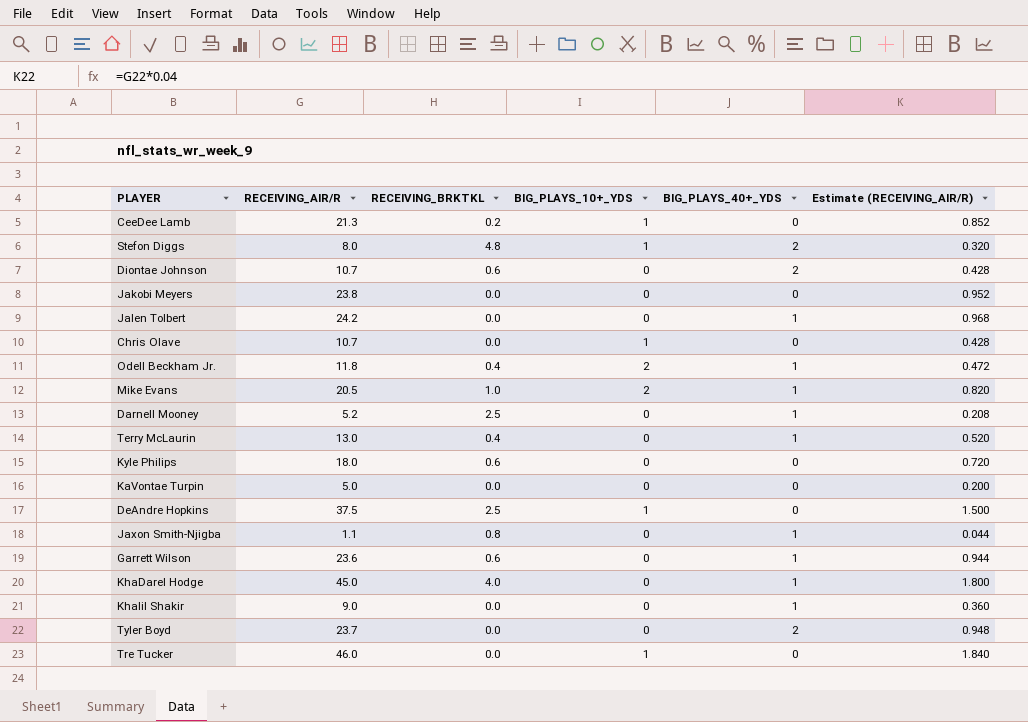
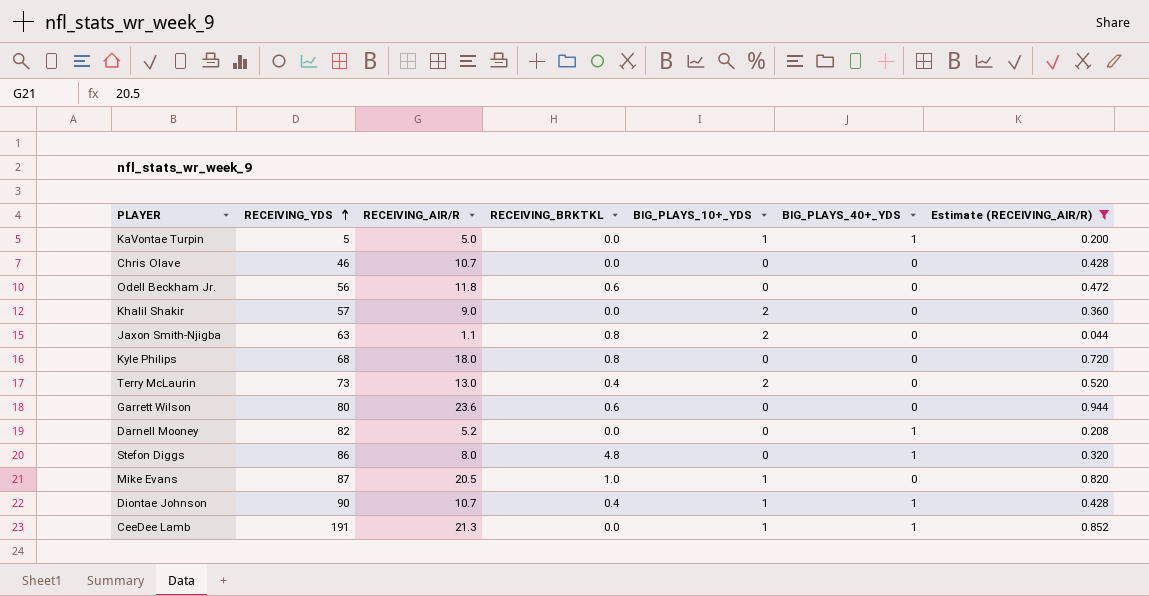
filter: none -> Estimate (RECEIVING_AIR/R) <= 0.944
row order: none -> RECEIVING_YDS ascending
column RECEIVING_YDS | position: none -> 2
KaVontae Turpin | BIG_PLAYS_10+_YDS: 0 -> 1
KaVontae Turpin | BIG_PLAYS_40+_YDS: 0 -> 1
Chris Olave | BIG_PLAYS_10+_YDS: 1 -> 0
Odell Beckham Jr. | RECEIVING_BRKTKL: 0.4 -> 0.6
Odell Beckham Jr. | BIG_PLAYS_10+_YDS: 2 -> 0
Odell Beckham Jr. | BIG_PLAYS_40+_YDS: 1 -> 0
Khalil Shakir | BIG_PLAYS_10+_YDS: 0 -> 2
Khalil Shakir | BIG_PLAYS_40+_YDS: 1 -> 0
Jaxon Smith-Njigba | BIG_PLAYS_10+_YDS: 0 -> 2
Jaxon Smith-Njigba | BIG_PLAYS_40+_YDS: 1 -> 0
Kyle Philips | RECEIVING_BRKTKL: 0.6 -> 0.8
Terry McLaurin | BIG_PLAYS_10+_YDS: 0 -> 2
Terry McLaurin | BIG_PLAYS_40+_YDS: 1 -> 0
Garrett Wilson | BIG_PLAYS_40+_YDS: 1 -> 0
Darnell Mooney | RECEIVING_BRKTKL: 2.5 -> 0.0
Stefon Diggs | BIG_PLAYS_10+_YDS: 1 -> 0
Stefon Diggs | BIG_PLAYS_40+_YDS: 2 -> 1
Mike Evans | BIG_PLAYS_10+_YDS: 2 -> 1
Mike Evans | BIG_PLAYS_40+_YDS: 1 -> 0
Diontae Johnson | RECEIVING_BRKTKL: 0.6 -> 0.4
Diontae Johnson | BIG_PLAYS_10+_YDS: 0 -> 1
Diontae Johnson | BIG_PLAYS_40+_YDS: 2 -> 1
CeeDee Lamb | RECEIVING_BRKTKL: 0.2 -> 0.0
CeeDee Lamb | BIG_PLAYS_40+_YDS: 0 -> 1

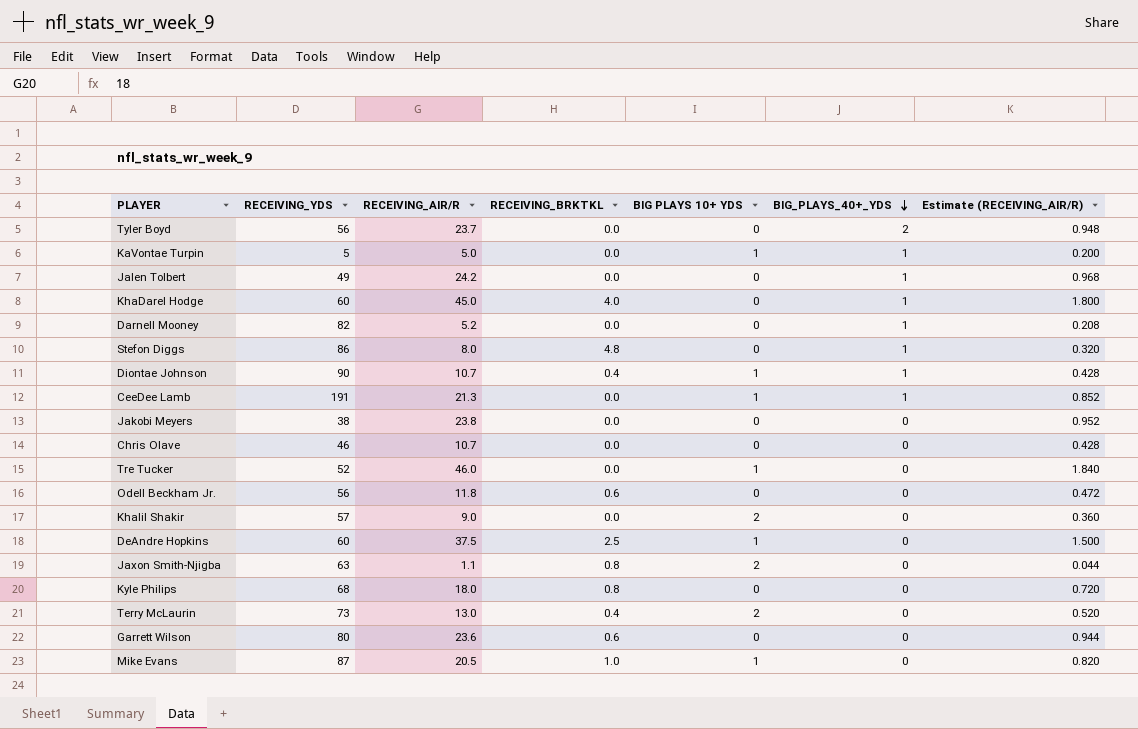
filter: Estimate (RECEIVING_AIR/R) <= 0.944 -> none
row order: RECEIVING_YDS ascending -> BIG_PLAYS_40+_YDS descending
column name: BIG_PLAYS_10+_YDS -> BIG PLAYS 10+ YDS

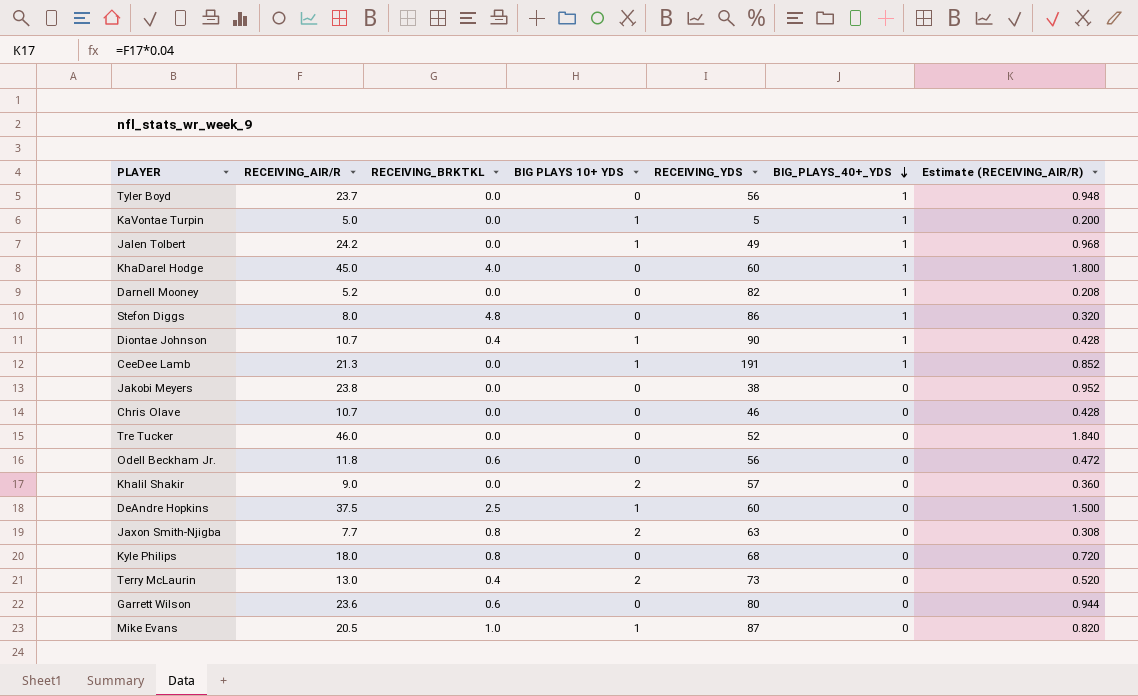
column RECEIVING_YDS | position: 2 -> 5
Tyler Boyd | BIG_PLAYS_40+_YDS: 2 -> 1
Jalen Tolbert | BIG PLAYS 10+ YDS: 0 -> 1
Tre Tucker | BIG PLAYS 10+ YDS: 1 -> 0
Jaxon Smith-Njigba | RECEIVING_AIR/R: 1.1 -> 7.7
Jaxon Smith-Njigba | Estimate (RECEIVING_AIR/R): 0.044 -> 0.308

